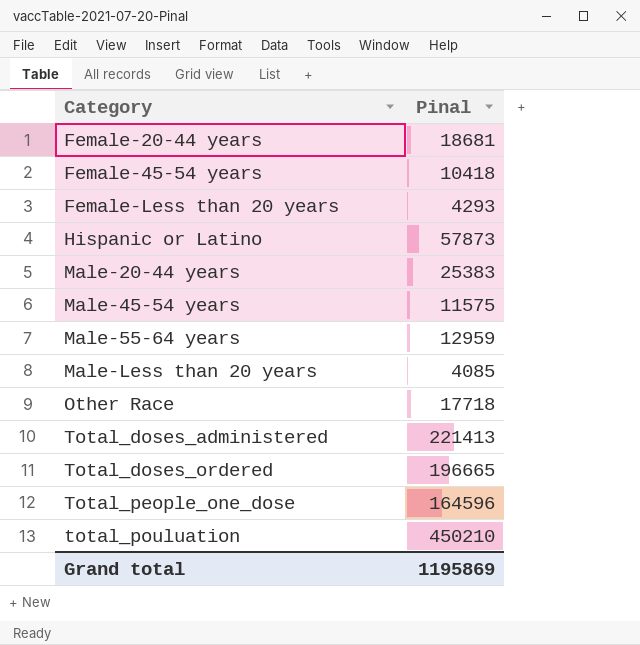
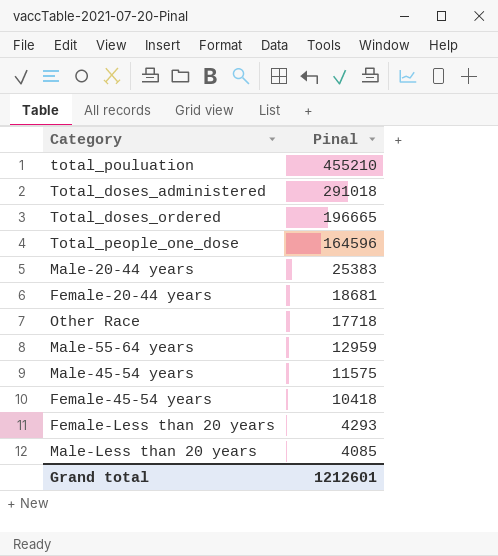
row order: Category ascending -> Pinal descending
row Hispanic or Latino: 57873 -> none
total_pouluation | Pinal: 450210 -> 455210
Total_doses_administered | Pinal: 221413 -> 291018
Grand total | Pinal: 1195869 -> 1212601

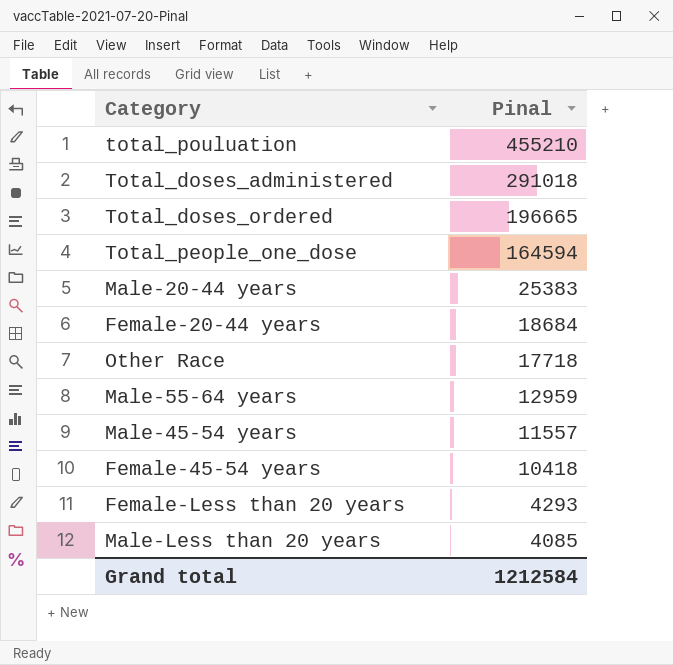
Total_people_one_dose | Pinal: 164596 -> 164594
Female-20-44 years | Pinal: 18681 -> 18684
Male-45-54 years | Pinal: 11575 -> 11557
Grand total | Pinal: 1212601 -> 1212584

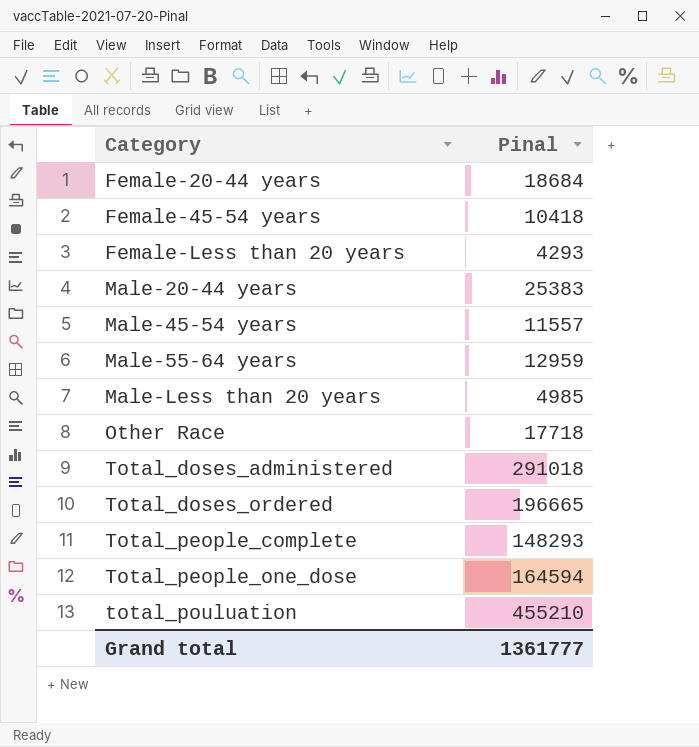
row order: Pinal descending -> Category ascending
Male-Less than 20 years | Pinal: 4085 -> 4985
row Total_people_complete: none -> 148293
Grand total | Pinal: 1212584 -> 1361777

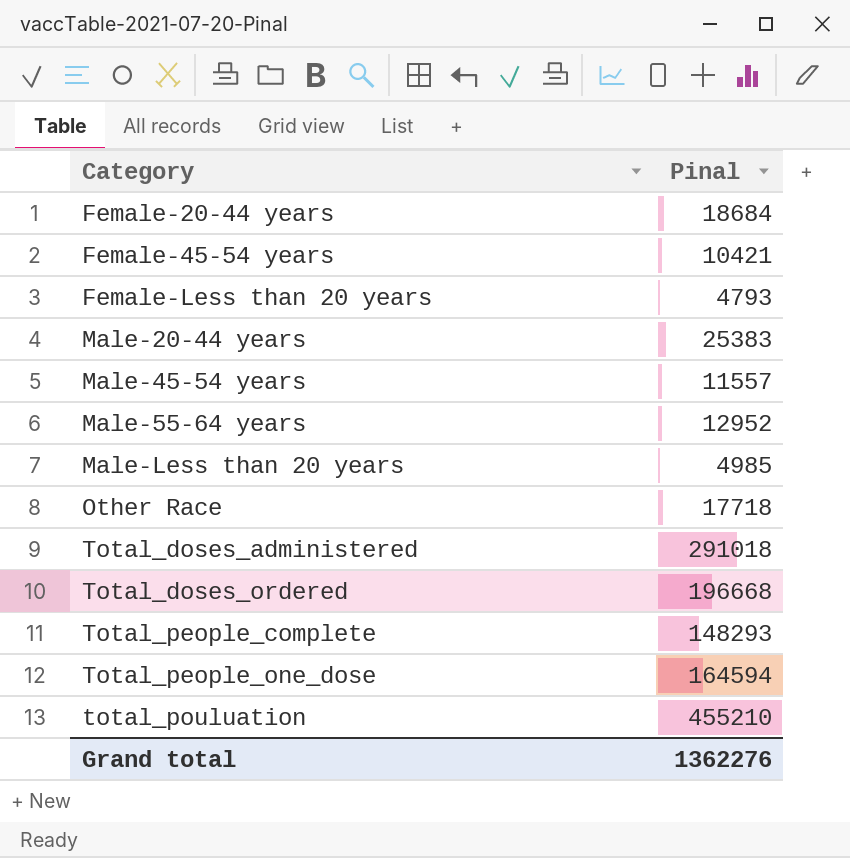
Female-45-54 years | Pinal: 10418 -> 10421
Female-Less than 20 years | Pinal: 4293 -> 4793
Male-55-64 years | Pinal: 12959 -> 12952
Total_doses_ordered | Pinal: 196665 -> 196668
Grand total | Pinal: 1361777 -> 1362276

